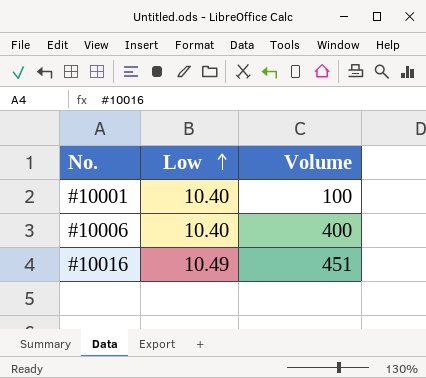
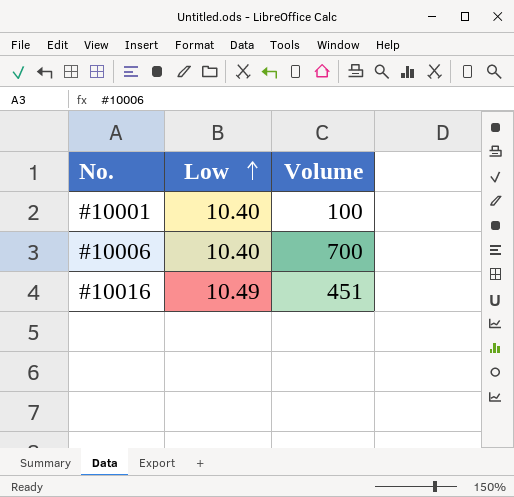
#10006 | Volume: 400 -> 700

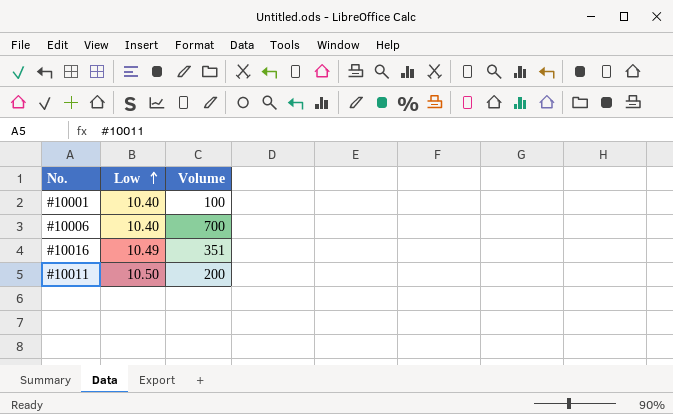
#10016 | Volume: 451 -> 351
row #10011: none -> 10.50 | 200

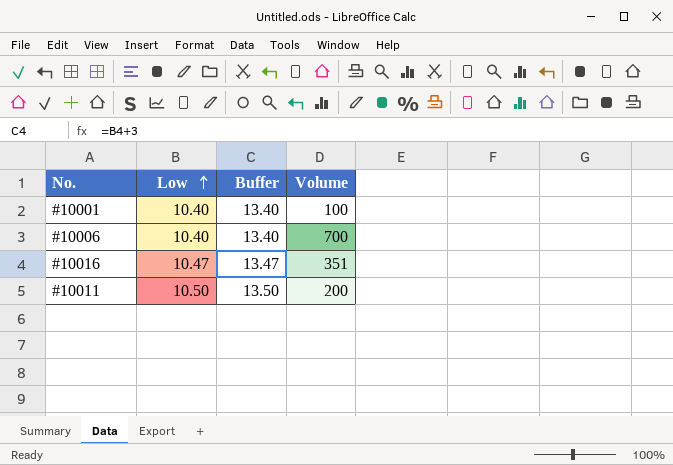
column Buffer | formula: none -> [Low] + 3
#10016 | Low: 10.49 -> 10.47

